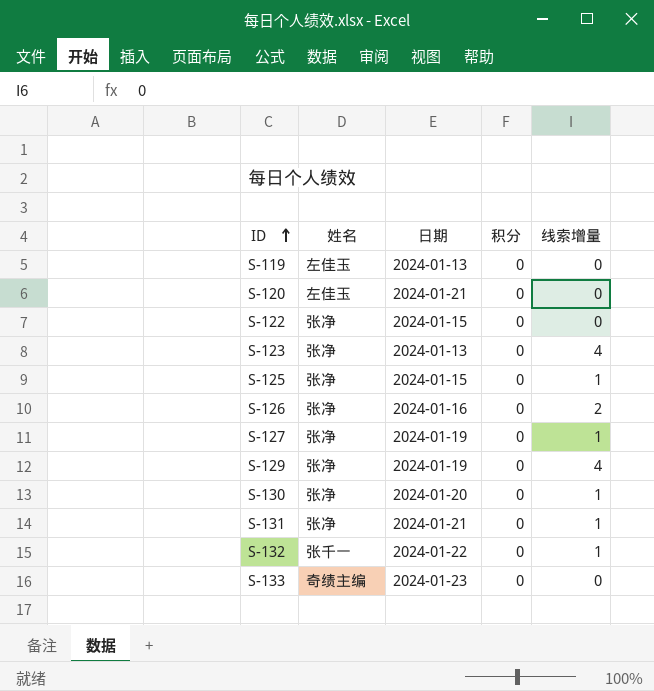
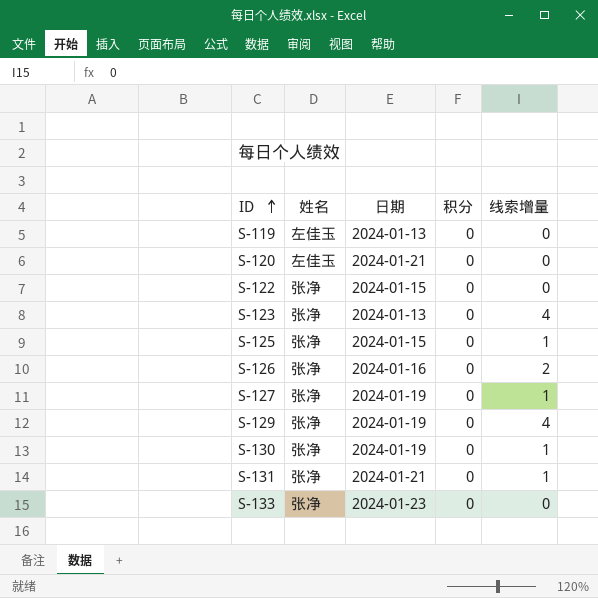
row S-132: 张千一 | 2024-01-22 | 0 | 1 -> none
S-130 | 日期: 2024-01-20 -> 2024-01-19
S-133 | 姓名: 奇绩主编 -> 张净

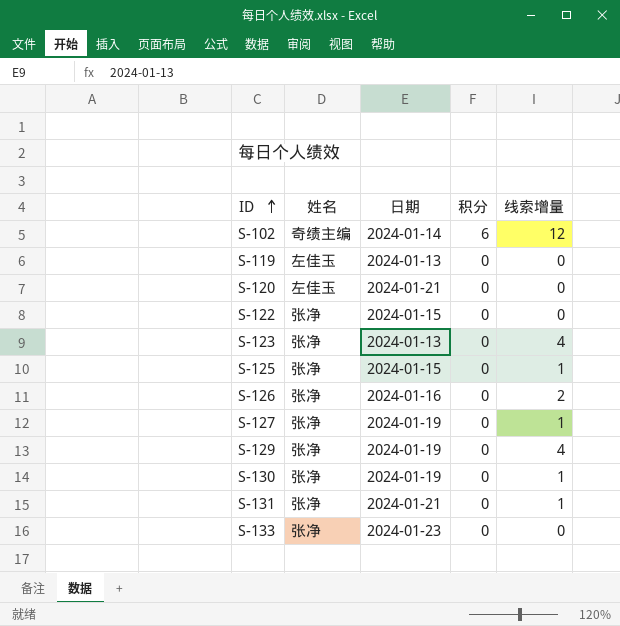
row S-102: none -> 奇绩主编 | 2024-01-14 | 6 | 12

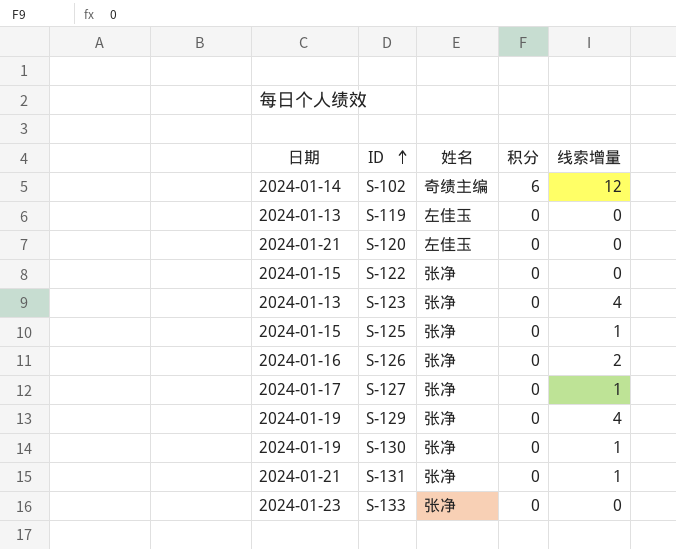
column 日期 | position: 3 -> 1
S-127 | 日期: 2024-01-19 -> 2024-01-17

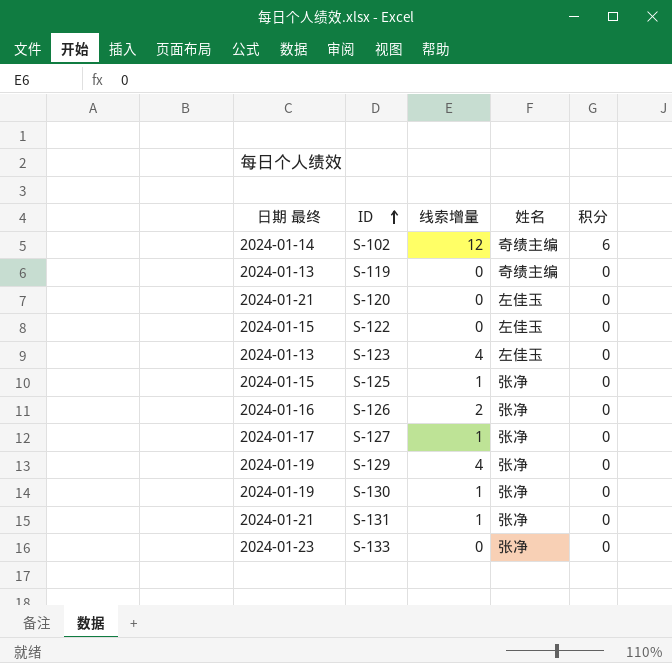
column name: 日期 -> 日期 最终
column 线索增量 | position: 5 -> 3
S-119 | 姓名: 左佳玉 -> 奇绩主编
S-122 | 姓名: 张净 -> 左佳玉
S-123 | 姓名: 张净 -> 左佳玉

